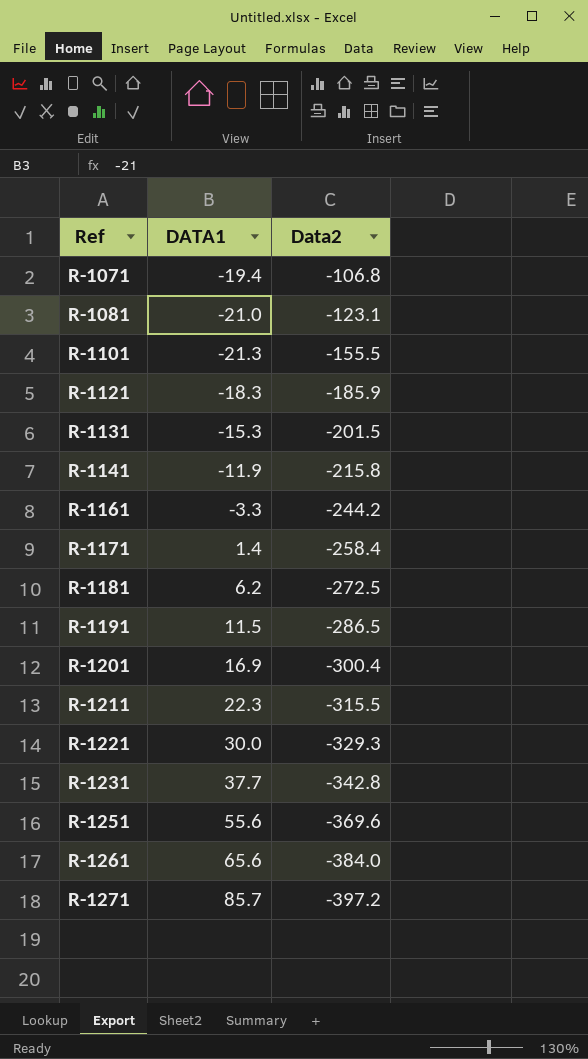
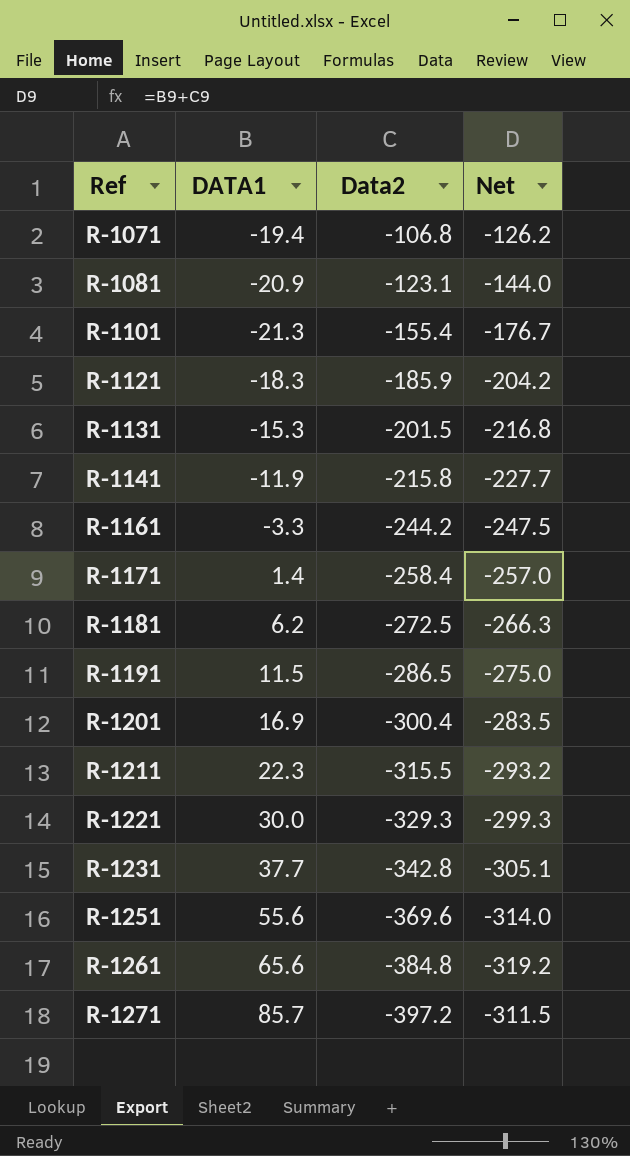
column Net | formula: none -> [DATA1] + [Data2]
R-1081 | DATA1: -21.0 -> -20.9
R-1101 | Data2: -155.5 -> -155.4
R-1261 | Data2: -384.0 -> -384.8

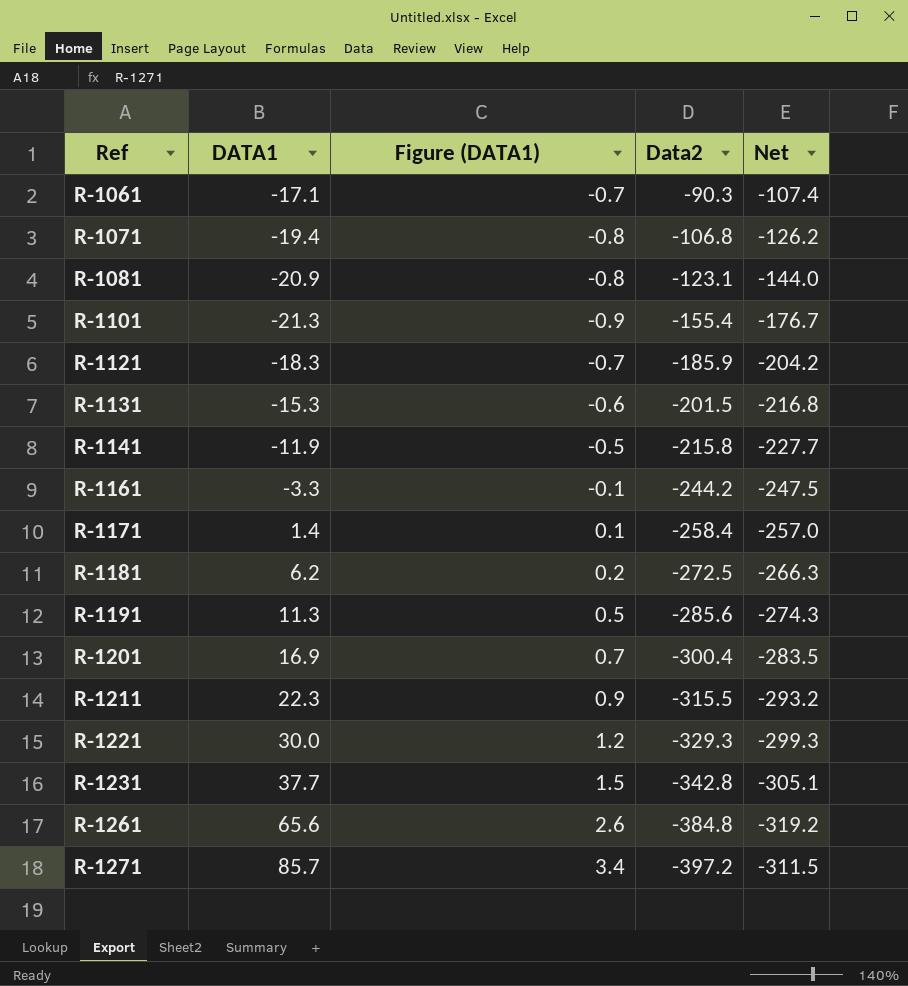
column Figure (DATA1) | formula: none -> [DATA1] * 0.04
row R-1251: 55.6 | -369.6 | -314.0 -> none
row R-1061: none -> -17.1 | -0.7 | -90.3 | -107.4
R-1191 | DATA1: 11.5 -> 11.3
R-1191 | Data2: -286.5 -> -285.6
R-1191 | Net: -275.0 -> -274.3

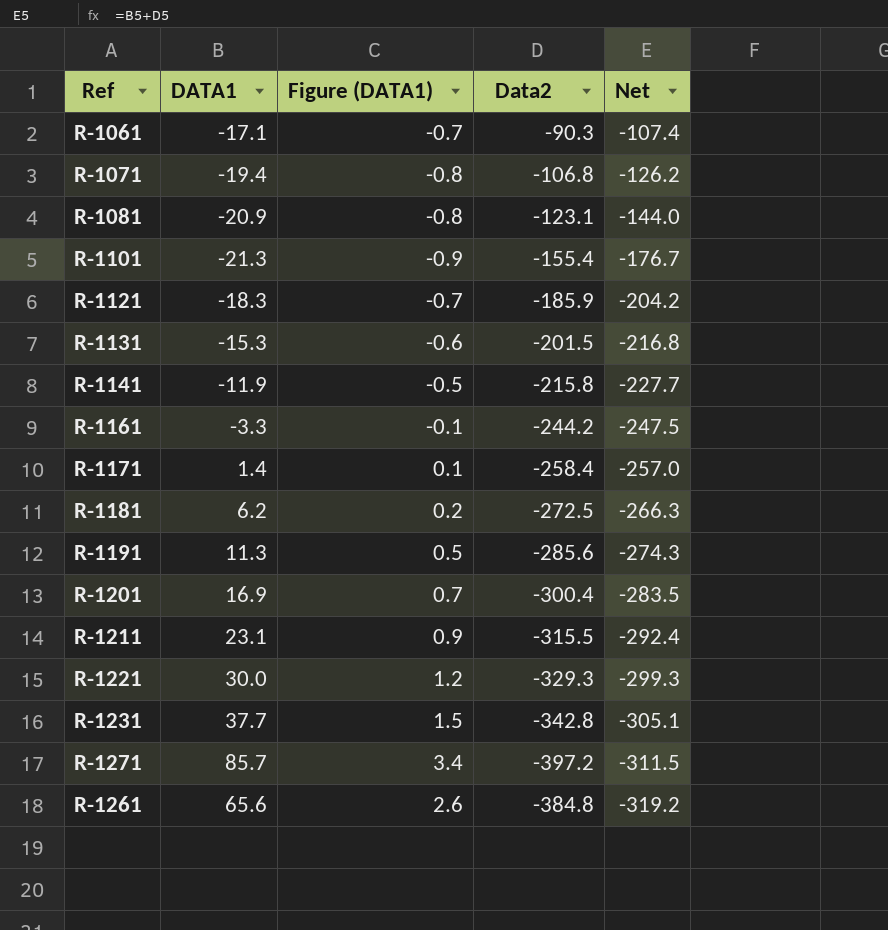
row order: Ref ascending -> Net descending
R-1211 | DATA1: 22.3 -> 23.1
R-1211 | Net: -293.2 -> -292.4

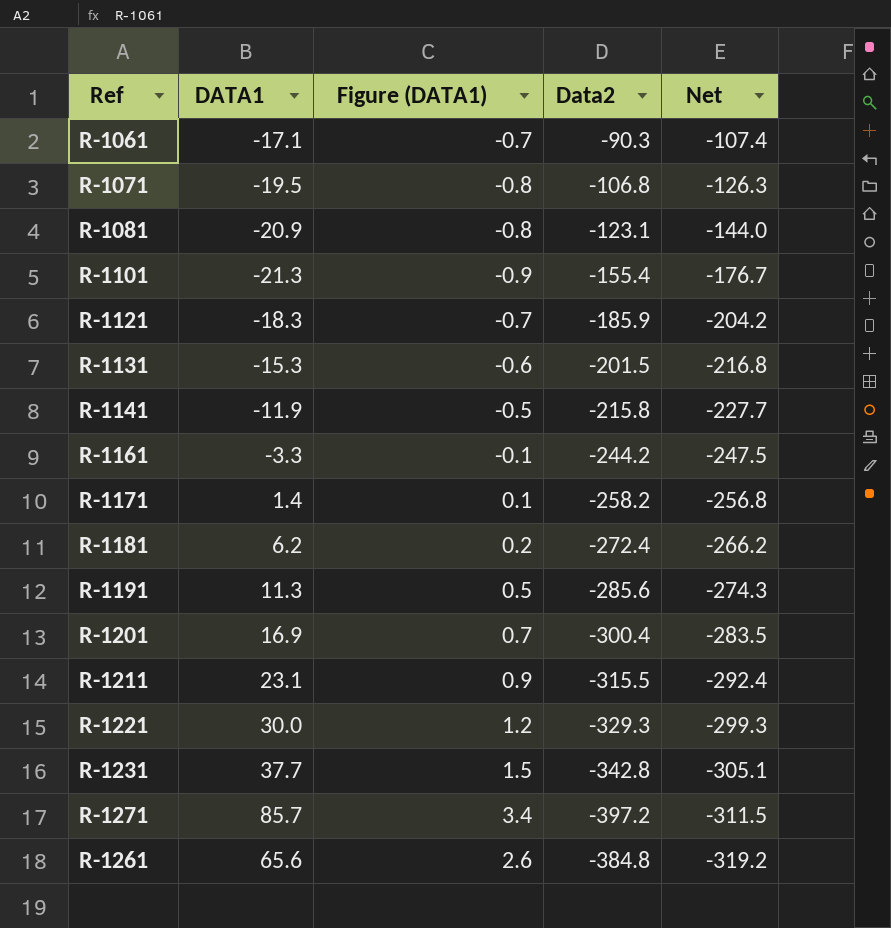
R-1071 | DATA1: -19.4 -> -19.5
R-1071 | Net: -126.2 -> -126.3
R-1171 | Data2: -258.4 -> -258.2
R-1171 | Net: -257.0 -> -256.8
R-1181 | Data2: -272.5 -> -272.4
R-1181 | Net: -266.3 -> -266.2

